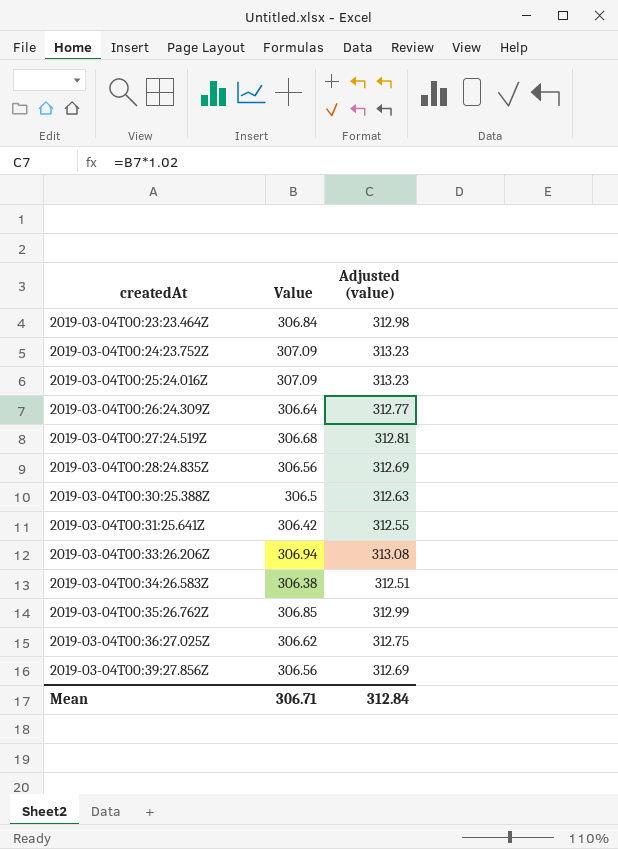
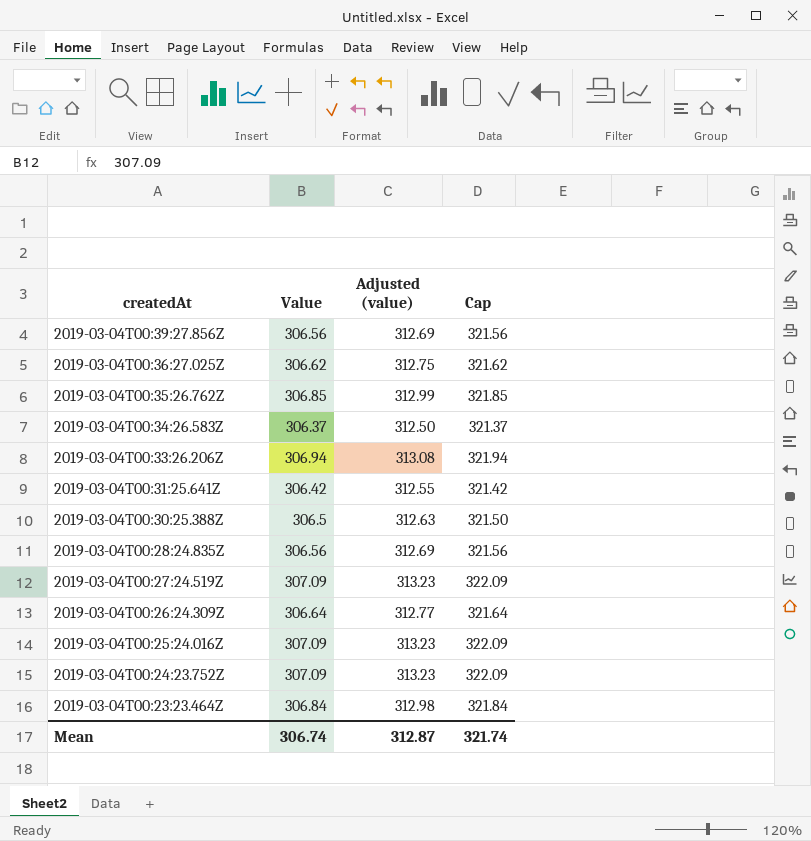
row order: createdAt ascending -> createdAt descending
column Cap | formula: none -> [Value] + 15
2019-03-04T00:34:26.583Z | Value: 306.38 -> 306.37
2019-03-04T00:34:26.583Z | Adjusted (value): 312.51 -> 312.50
2019-03-04T00:27:24.519Z | Value: 306.68 -> 307.09
2019-03-04T00:27:24.519Z | Adjusted (value): 312.81 -> 313.23
Mean | Value: 306.71 -> 306.74
Mean | Adjusted (value): 312.84 -> 312.87

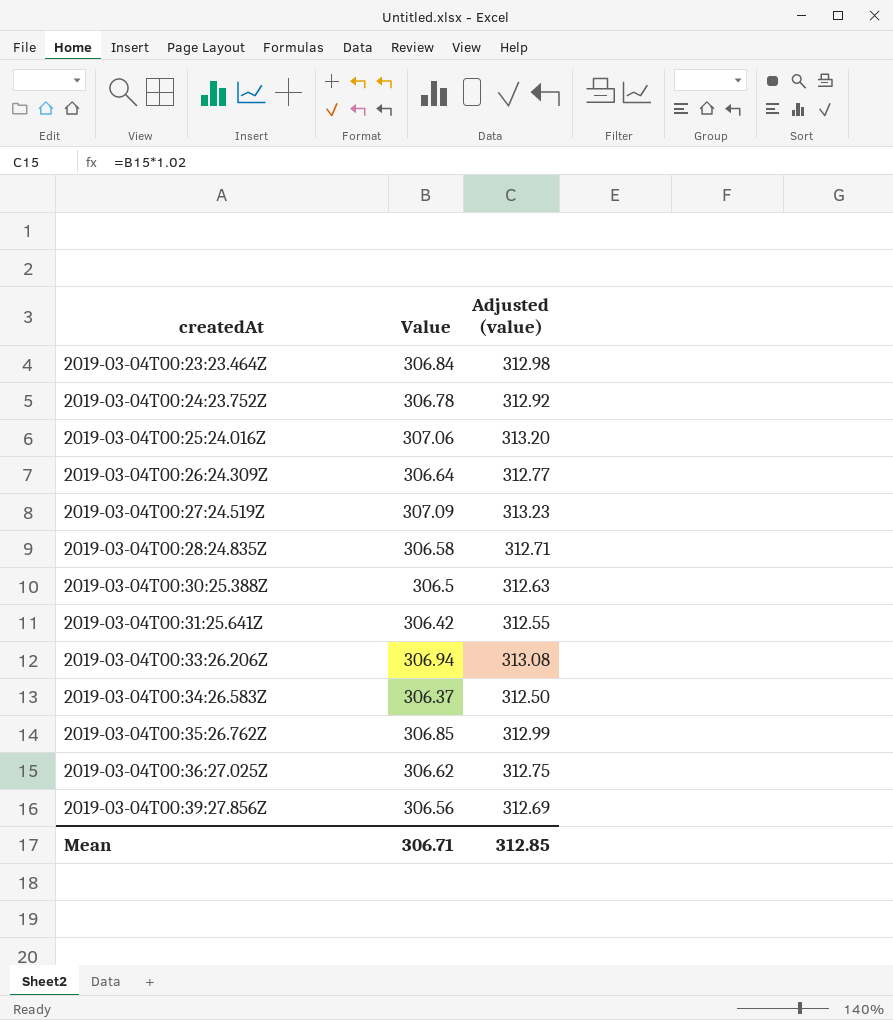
row order: createdAt descending -> createdAt ascending
column Cap | formula: [Value] + 15 -> none
2019-03-04T00:24:23.752Z | Value: 307.09 -> 306.78
2019-03-04T00:24:23.752Z | Adjusted (value): 313.23 -> 312.92
2019-03-04T00:25:24.016Z | Value: 307.09 -> 307.06
2019-03-04T00:25:24.016Z | Adjusted (value): 313.23 -> 313.20
2019-03-04T00:28:24.835Z | Value: 306.56 -> 306.58
2019-03-04T00:28:24.835Z | Adjusted (value): 312.69 -> 312.71
Mean | Value: 306.74 -> 306.71
Mean | Adjusted (value): 312.87 -> 312.85

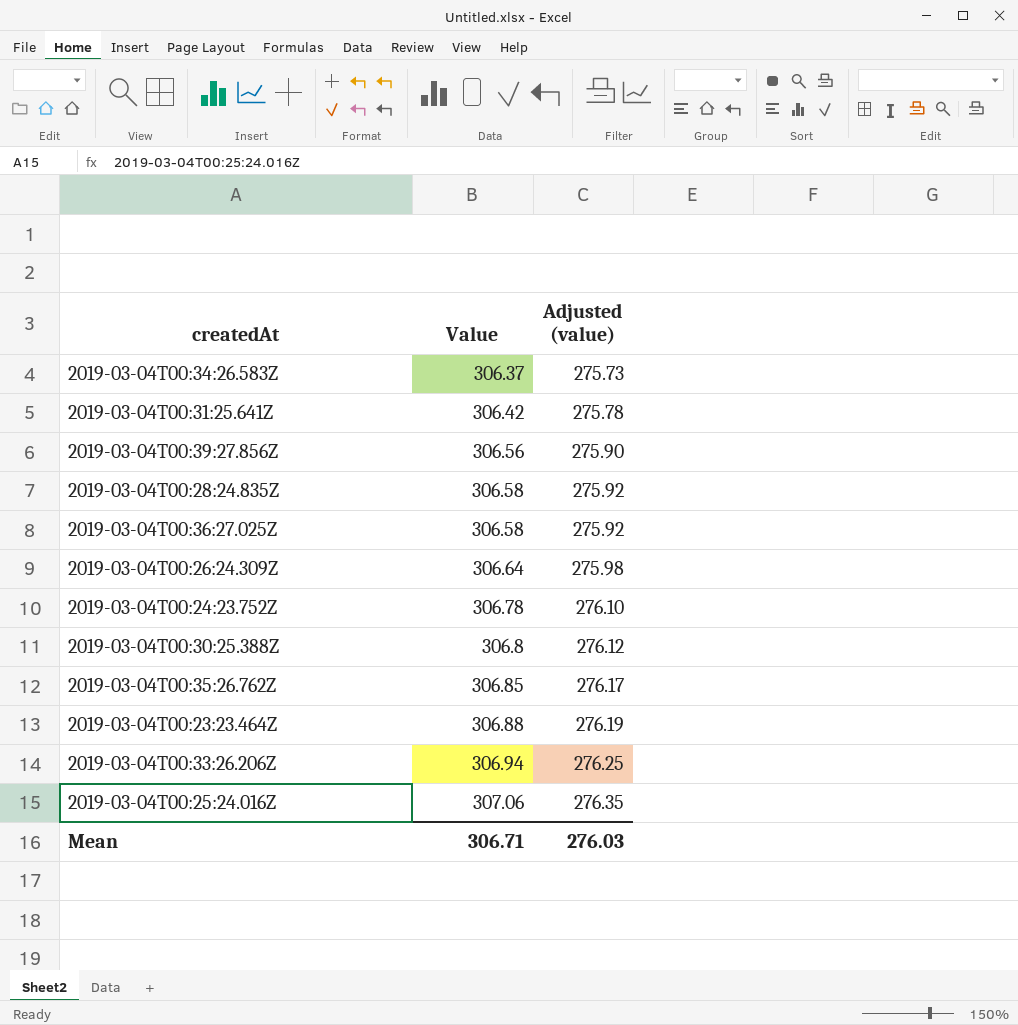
row order: createdAt ascending -> Value ascending
column Adjusted (value) | formula: [Value] * 1.02 -> [Value] * 0.9
row 2019-03-04T00:27:24.519Z: 307.09 | 313.23 -> none
2019-03-04T00:36:27.025Z | Value: 306.62 -> 306.58
2019-03-04T00:30:25.388Z | Value: 306.5 -> 306.8
2019-03-04T00:23:23.464Z | Value: 306.84 -> 306.88
Mean | Adjusted (value): 312.85 -> 276.03

